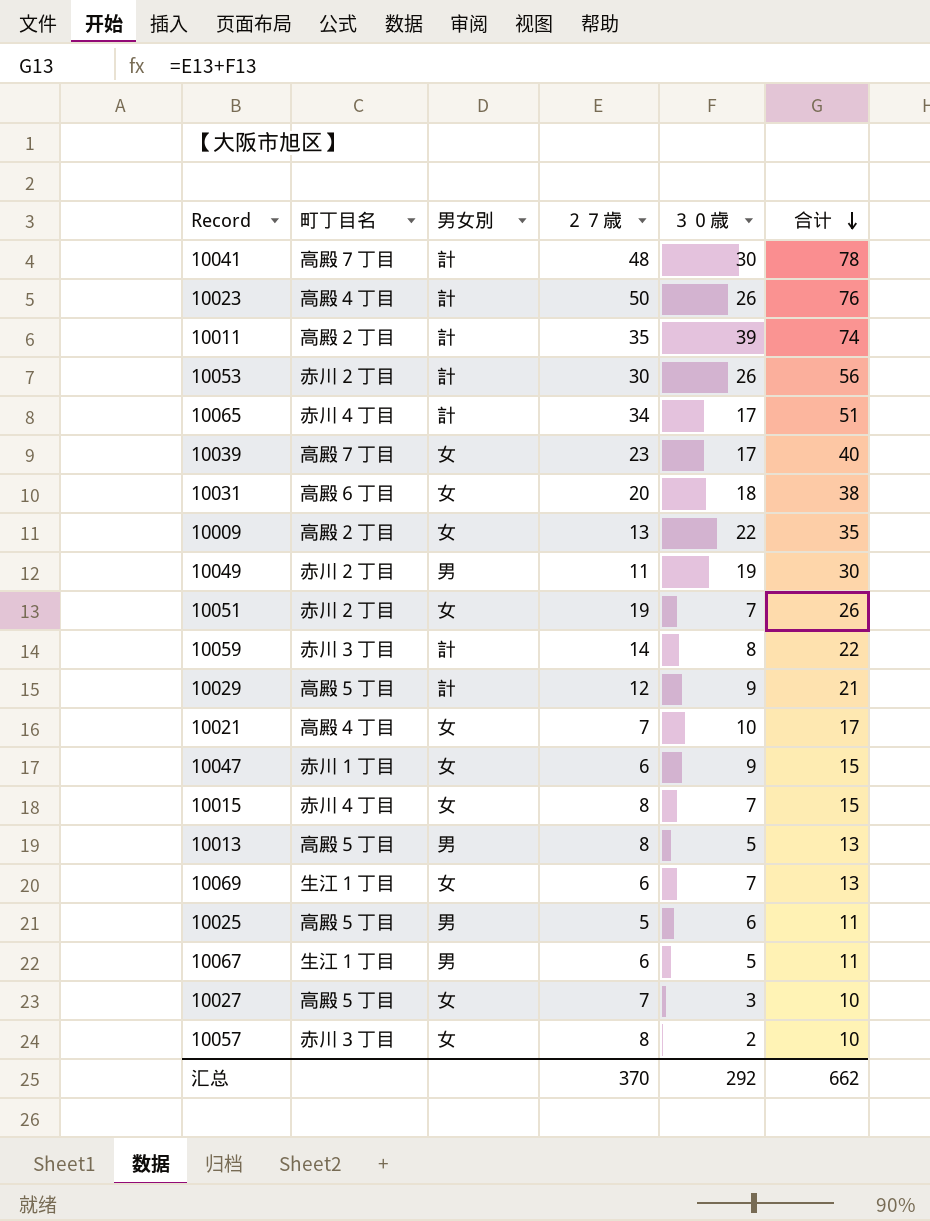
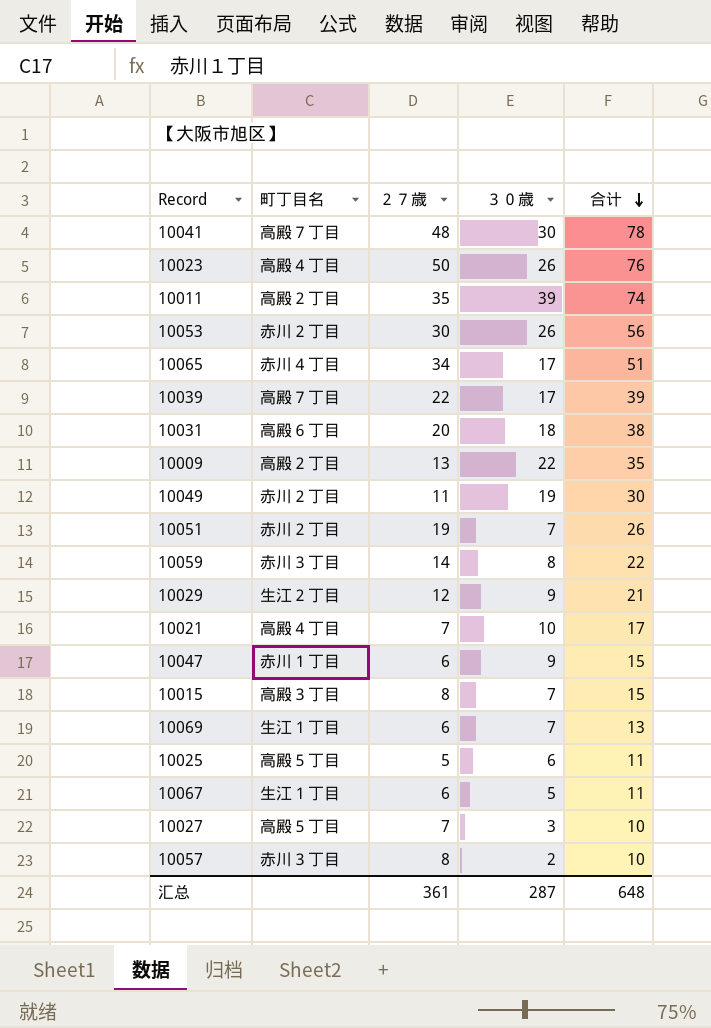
column 男女別 | position: 3 -> none
row 10013: 高殿５丁目 | 男 | 8 | 5 | 13 -> none
10039 | ２７歳: 23 -> 22
10039 | 合计: 40 -> 39
10029 | 町丁目名: 高殿５丁目 -> 生江２丁目
10015 | 町丁目名: 赤川４丁目 -> 高殿３丁目
汇总 | ２７歳: 370 -> 361
汇总 | ３０歳: 292 -> 287
汇总 | 合计: 662 -> 648

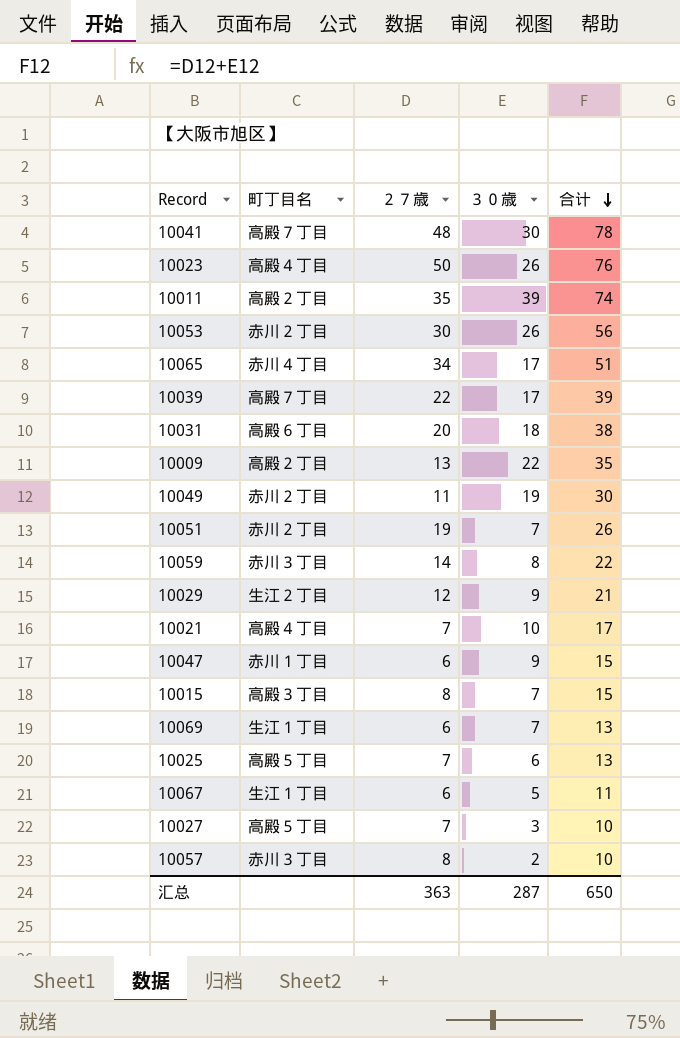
10025 | ２７歳: 5 -> 7
10025 | 合计: 11 -> 13
汇总 | ２７歳: 361 -> 363
汇总 | 合计: 648 -> 650

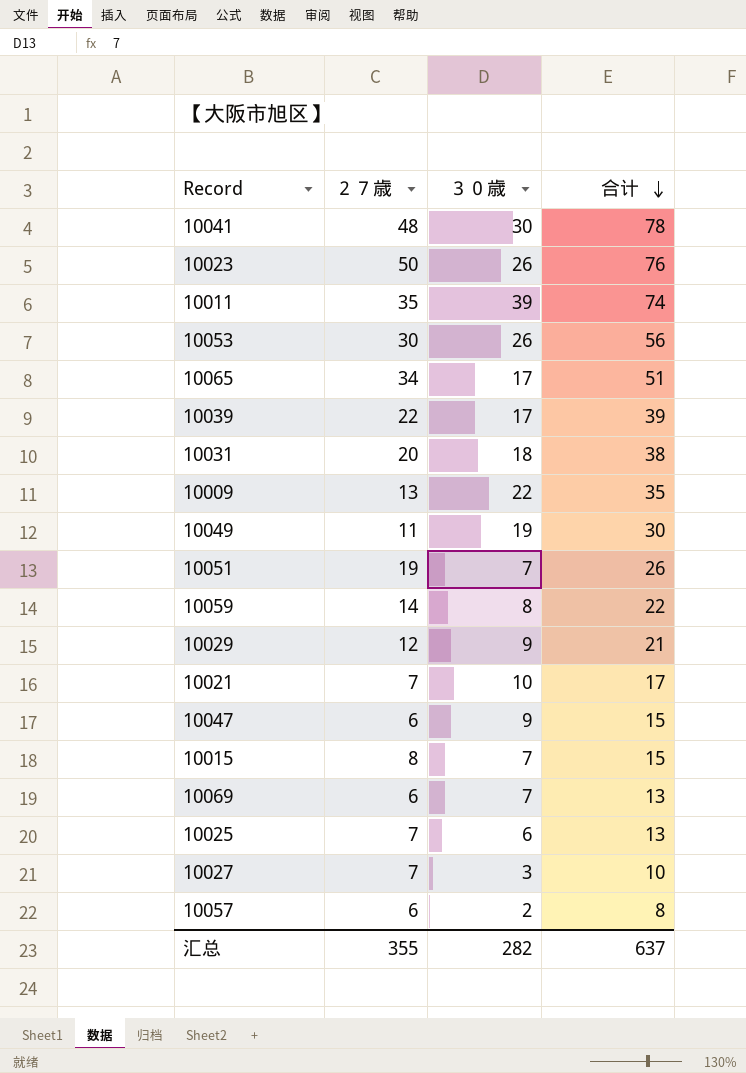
column 町丁目名 | position: 2 -> none
row 10067: 生江１丁目 | 6 | 5 | 11 -> none
10057 | ２７歳: 8 -> 6
10057 | 合计: 10 -> 8
汇总 | ２７歳: 363 -> 355
汇总 | ３０歳: 287 -> 282
汇总 | 合计: 650 -> 637

